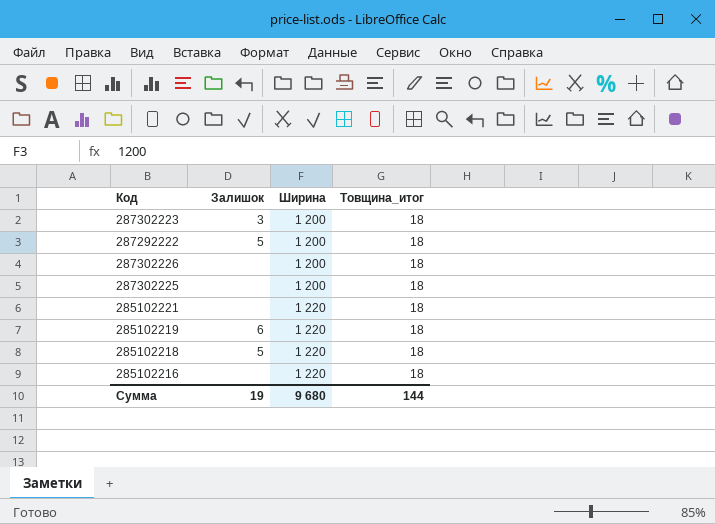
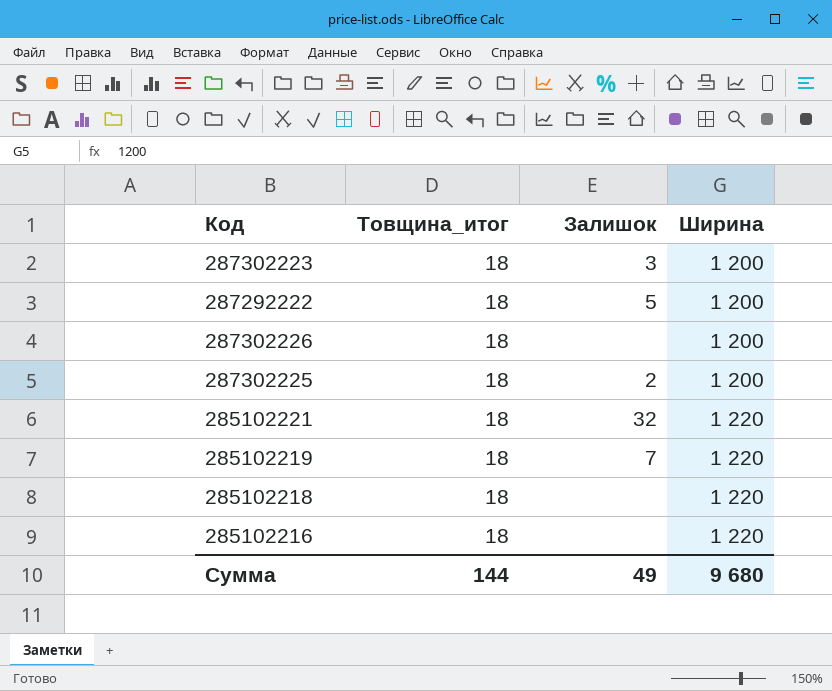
column Товщина_итог | position: 4 -> 2
287302225 | Залишок: none -> 2
285102221 | Залишок: none -> 32
285102219 | Залишок: 6 -> 7
285102218 | Залишок: 5 -> none
Сумма | Залишок: 19 -> 49

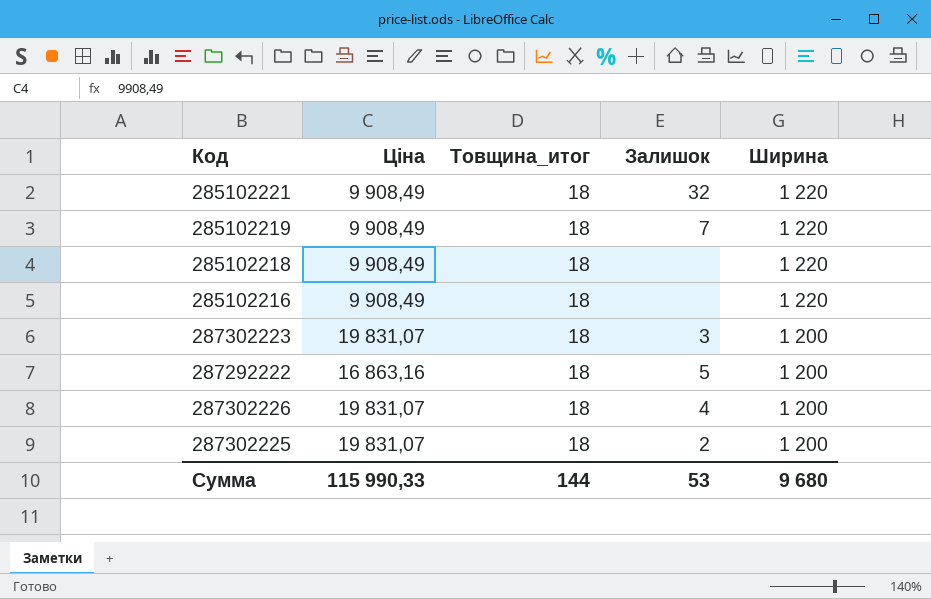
row order: Ширина ascending -> Ширина descending
column Ціна | position: none -> 2
287302226 | Залишок: none -> 4
Сумма | Залишок: 49 -> 53

